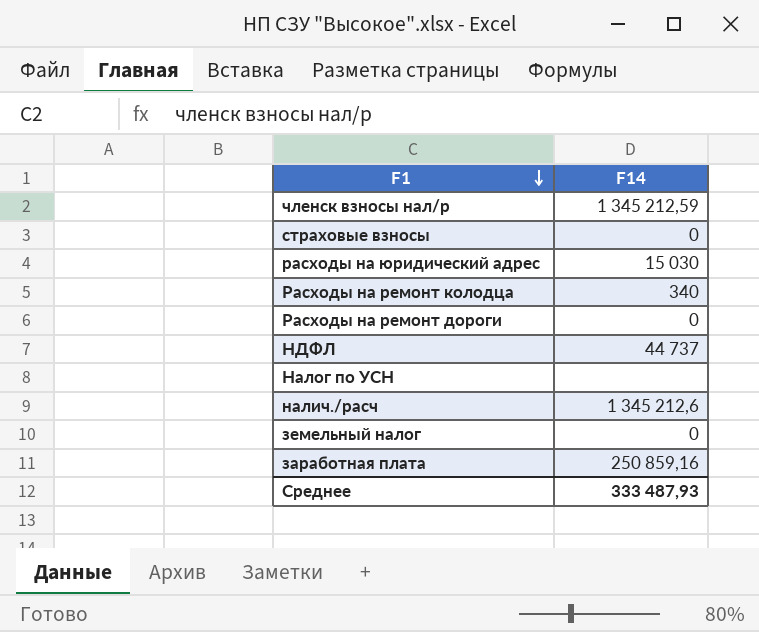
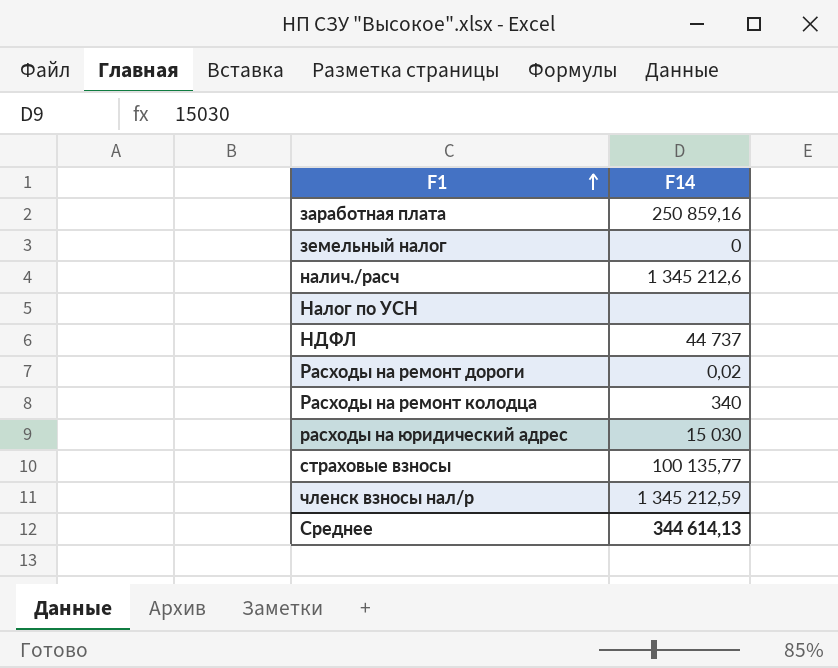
row order: F1 descending -> F1 ascending
Расходы на ремонт дороги | F14: 0 -> 0,02
страховые взносы | F14: 0 -> 100 135,77
Среднее | F14: 333 487,93 -> 344 614,13

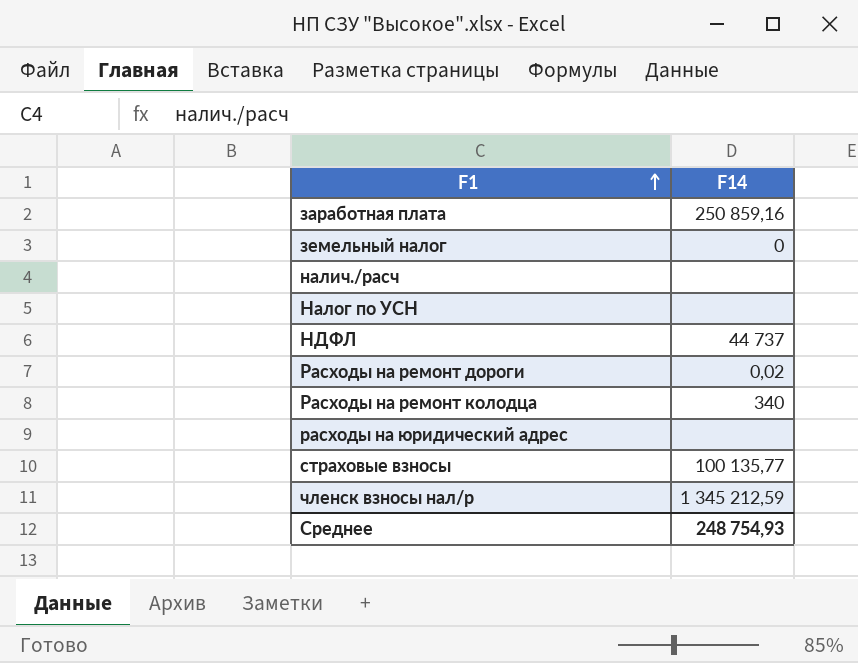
налич./расч | F14: 1 345 212,6 -> none
расходы на юридический адрес | F14: 15 030 -> none
Среднее | F14: 344 614,13 -> 248 754,93

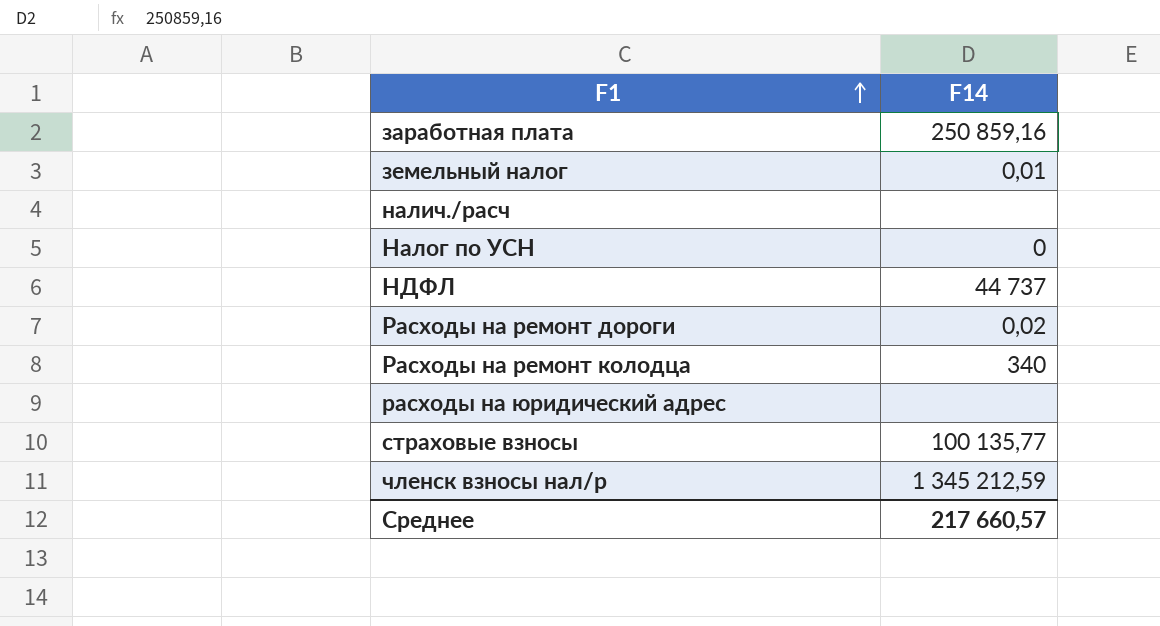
земельный налог | F14: 0 -> 0,01
Налог по УСН | F14: none -> 0
Среднее | F14: 248 754,93 -> 217 660,57

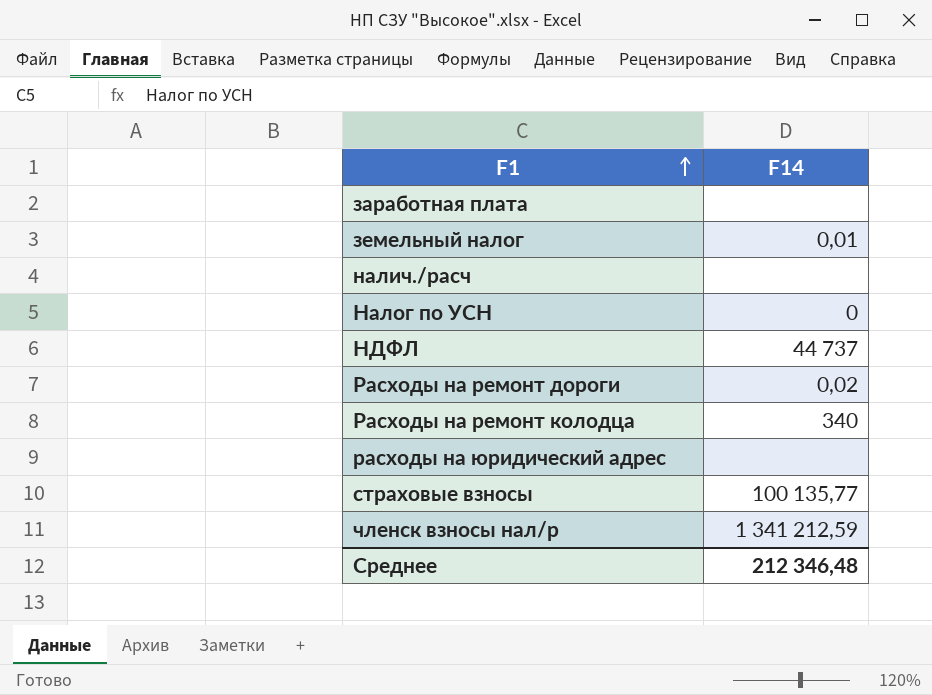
заработная плата | F14: 250 859,16 -> none
членск взносы нал/р | F14: 1 345 212,59 -> 1 341 212,59
Среднее | F14: 217 660,57 -> 212 346,48

